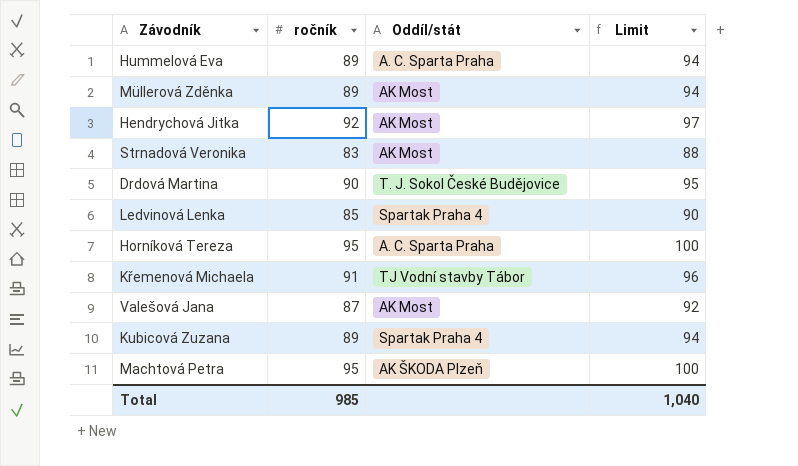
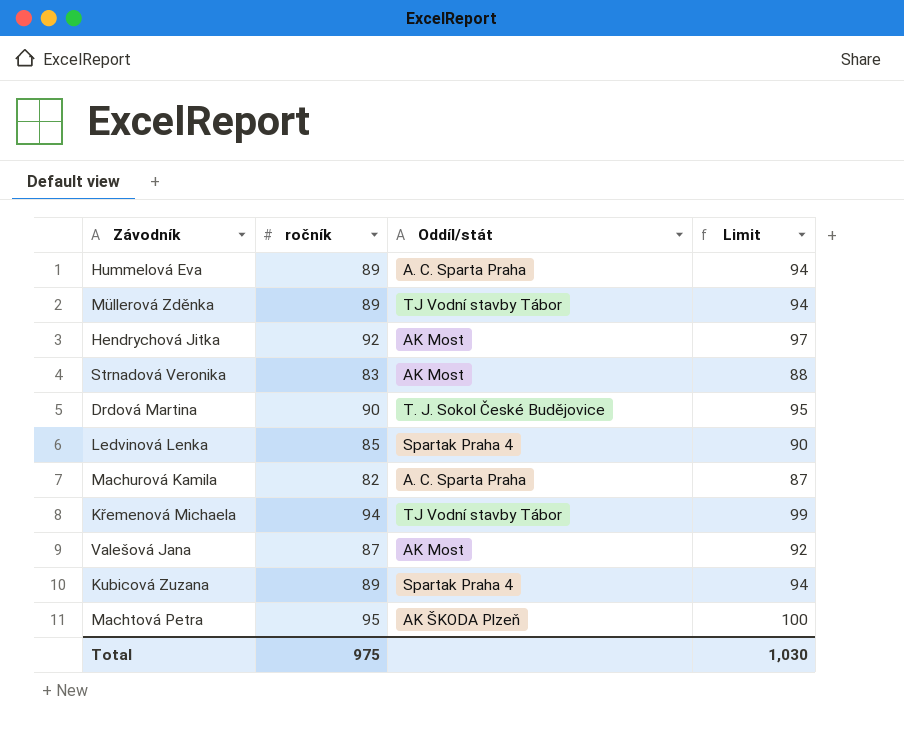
row Horníková Tereza: 95 | A. C. Sparta Praha | 100 -> none
Müllerová Zděnka | Oddíl/stát: AK Most -> TJ Vodní stavby Tábor
row Machurová Kamila: none -> 82 | A. C. Sparta Praha | 87
Křemenová Michaela | ročník: 91 -> 94
Křemenová Michaela | Limit: 96 -> 99
Total | ročník: 985 -> 975
Total | Limit: 1,040 -> 1,030

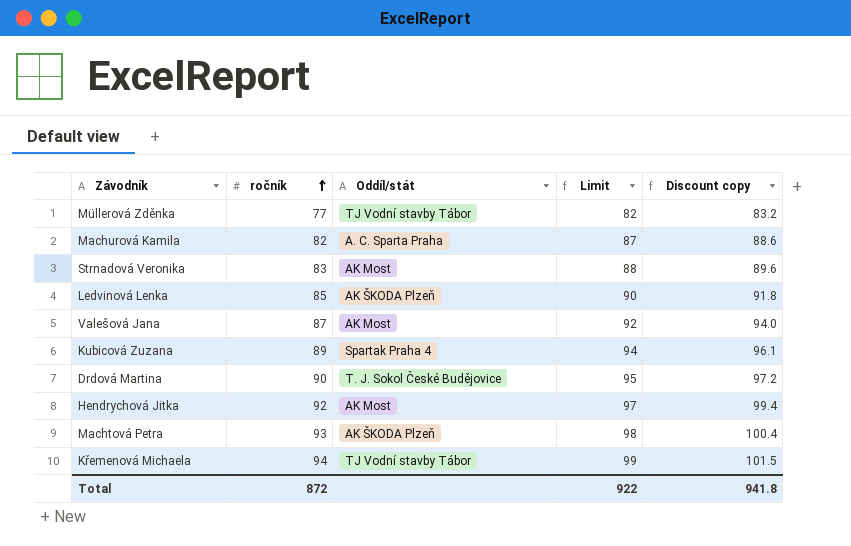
row order: none -> ročník ascending
column Discount copy | formula: none -> [ročník] * 1.08
row Hummelová Eva: 89 | A. C. Sparta Praha | 94 -> none
Müllerová Zděnka | ročník: 89 -> 77
Müllerová Zděnka | Limit: 94 -> 82
Ledvinová Lenka | Oddíl/stát: Spartak Praha 4 -> AK ŠKODA Plzeň
Machtová Petra | ročník: 95 -> 93
Machtová Petra | Limit: 100 -> 98
Total | ročník: 975 -> 872
Total | Limit: 1,030 -> 922

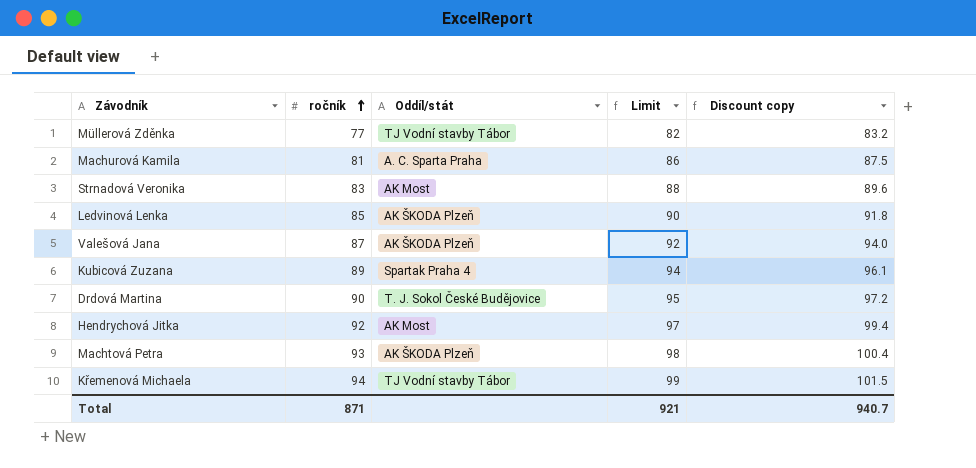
Machurová Kamila | ročník: 82 -> 81
Machurová Kamila | Limit: 87 -> 86
Machurová Kamila | Discount copy: 88.6 -> 87.5
Valešová Jana | Oddíl/stát: AK Most -> AK ŠKODA Plzeň
Total | ročník: 872 -> 871
Total | Limit: 922 -> 921
Total | Discount copy: 941.8 -> 940.7

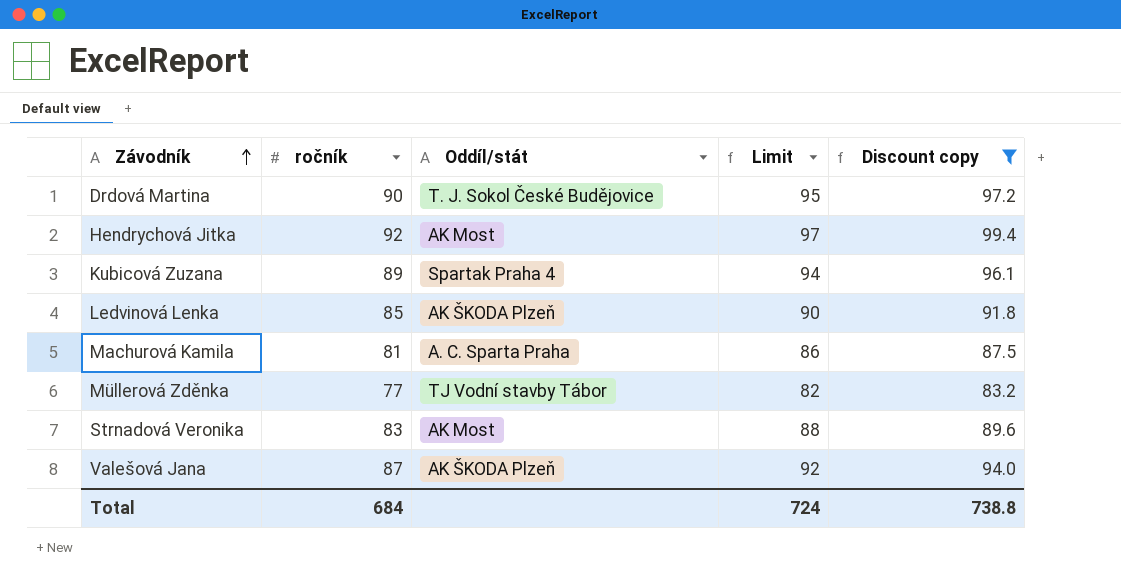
filter: none -> Discount copy <= 99.4
row order: ročník ascending -> Závodník ascending
Total | ročník: 871 -> 684
Total | Limit: 921 -> 724
Total | Discount copy: 940.7 -> 738.8

